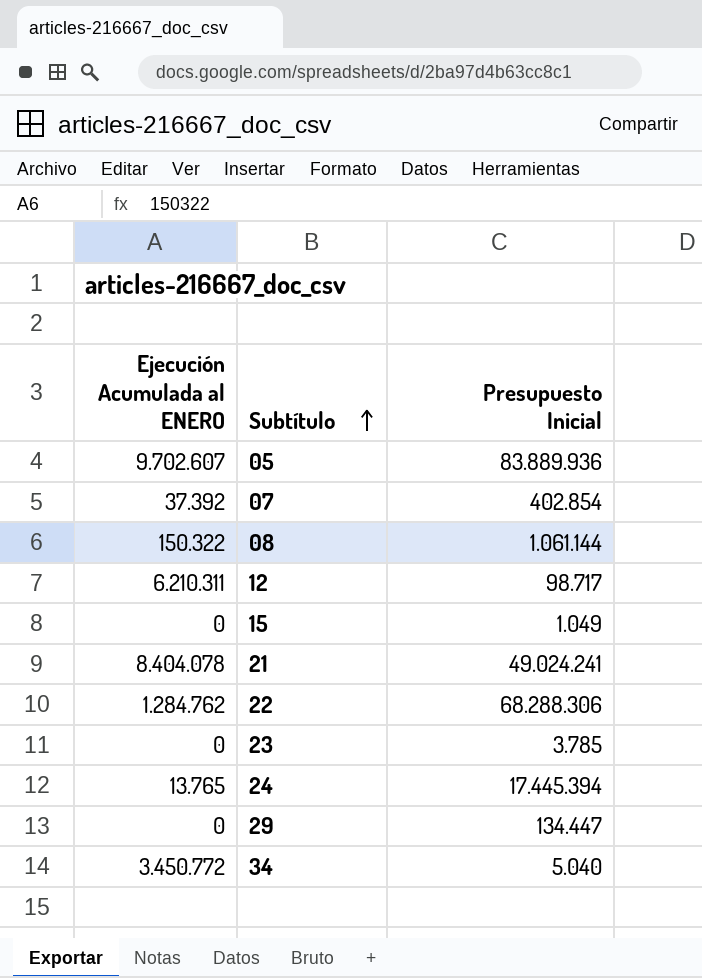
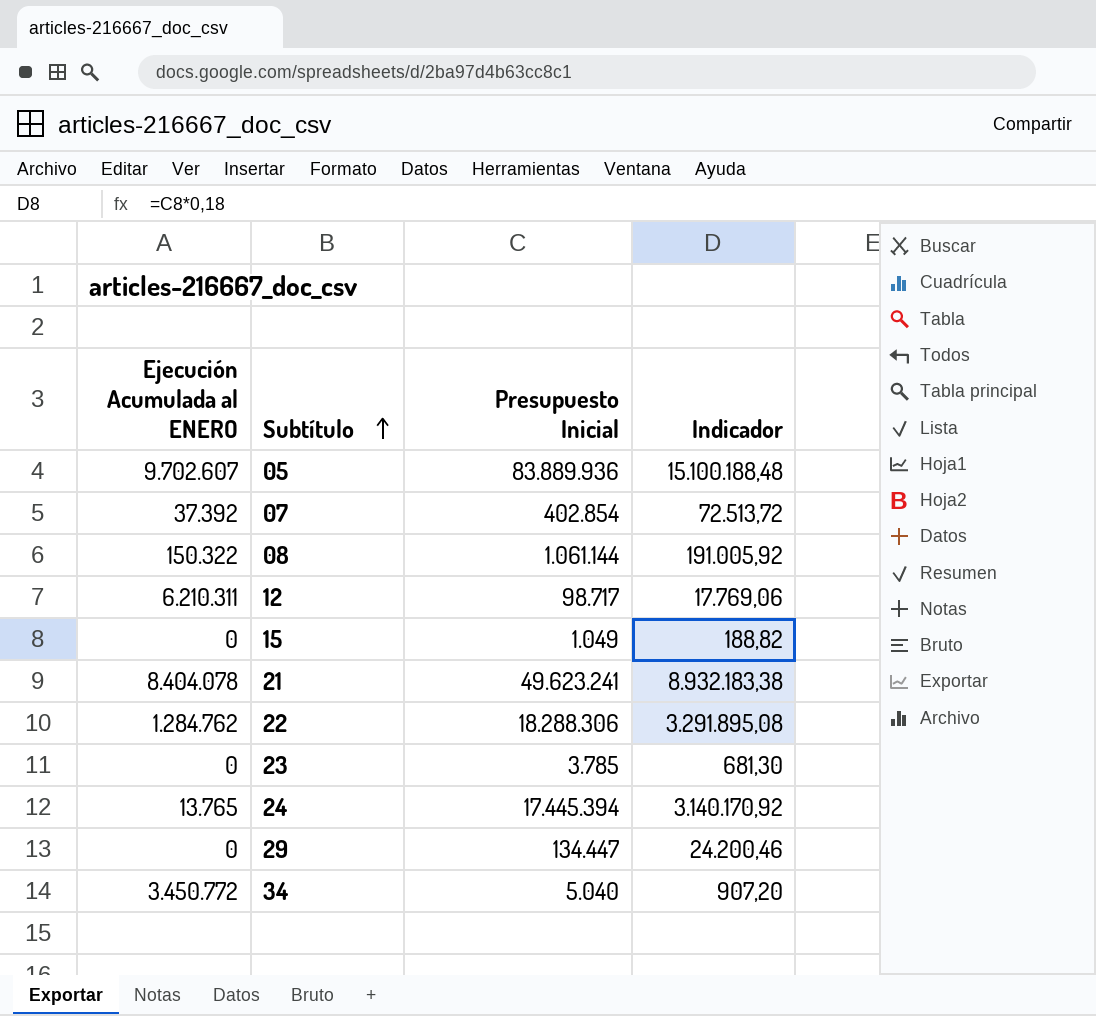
column Indicador | formula: none -> [Presupuesto Inicial] * 0,18
21 | Presupuesto Inicial: 49.024.241 -> 49.623.241
22 | Presupuesto Inicial: 68.288.306 -> 18.288.306

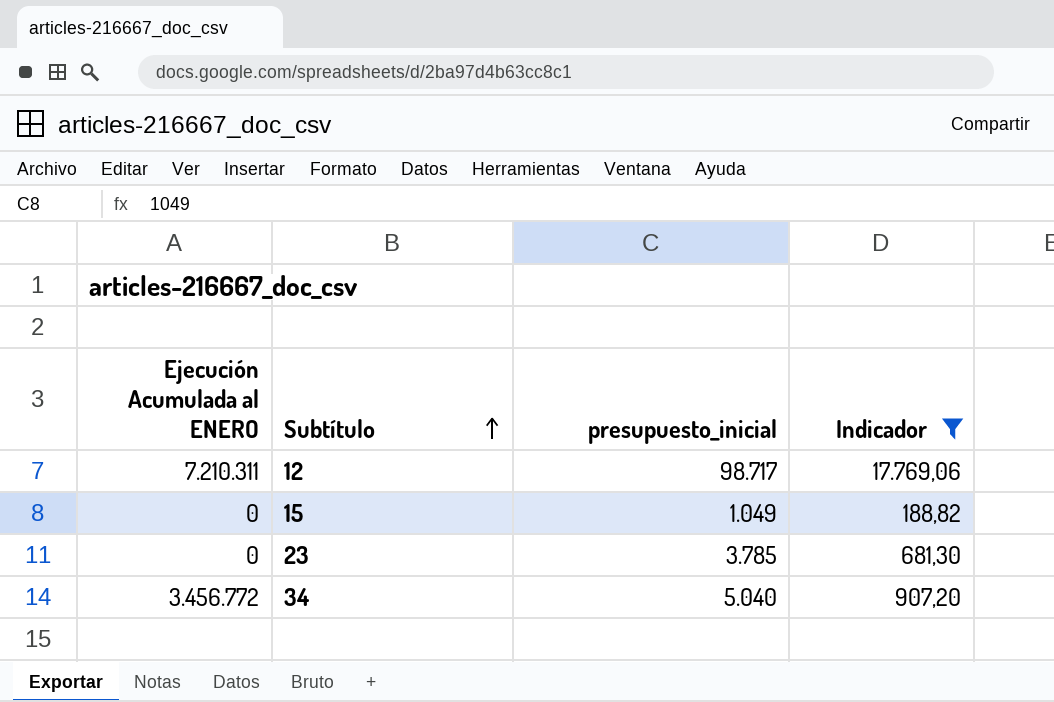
filter: none -> Indicador <= 17.769,06
column name: Presupuesto Inicial -> presupuesto_inicial
12 | Ejecución Acumulada al ENERO: 6.210.311 -> 7.210.311
34 | Ejecución Acumulada al ENERO: 3.450.772 -> 3.456.772

